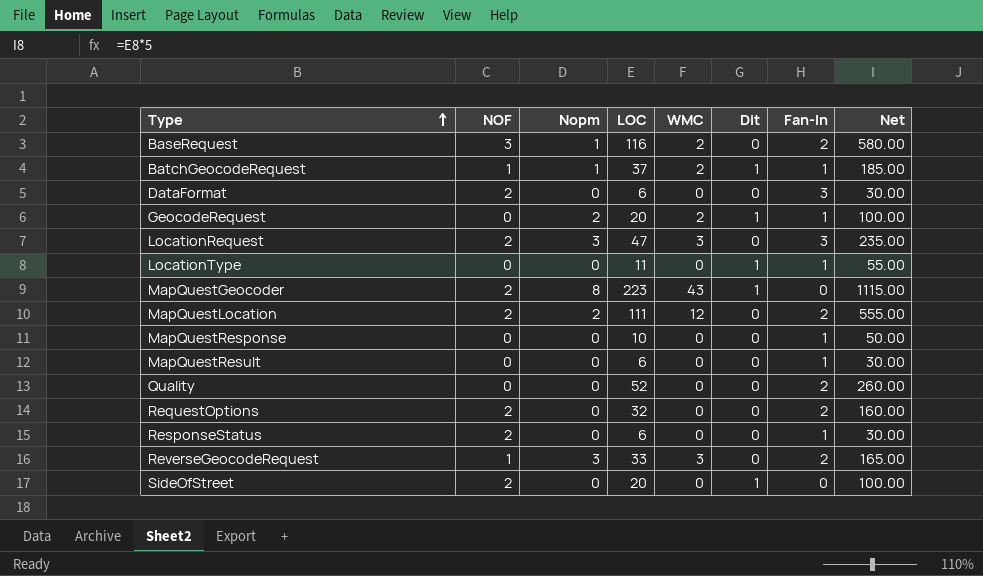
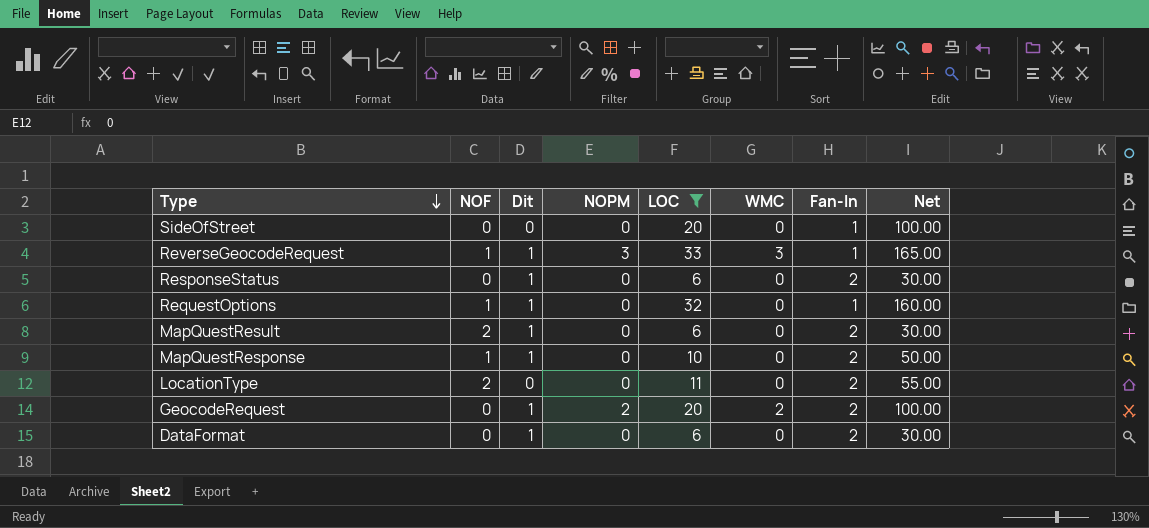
filter: none -> LOC <= 33
row order: Type ascending -> Type descending
column Dit | position: 6 -> 3
column name: Nopm -> NOPM
SideOfStreet | NOF: 2 -> 0
SideOfStreet | Dit: 1 -> 0
SideOfStreet | Fan-In: 0 -> 1
ReverseGeocodeRequest | Dit: 0 -> 1
ReverseGeocodeRequest | Fan-In: 2 -> 1
ResponseStatus | NOF: 2 -> 0
ResponseStatus | Dit: 0 -> 1
ResponseStatus | Fan-In: 1 -> 2
RequestOptions | NOF: 2 -> 1
RequestOptions | Dit: 0 -> 1
RequestOptions | Fan-In: 2 -> 1
MapQuestResult | NOF: 0 -> 2
MapQuestResult | Dit: 0 -> 1
MapQuestResult | Fan-In: 1 -> 2
MapQuestResponse | NOF: 0 -> 1
MapQuestResponse | Dit: 0 -> 1
MapQuestResponse | Fan-In: 1 -> 2
LocationType | NOF: 0 -> 2
LocationType | Dit: 1 -> 0
LocationType | Fan-In: 1 -> 2
GeocodeRequest | Fan-In: 1 -> 2
DataFormat | NOF: 2 -> 0
DataFormat | Dit: 0 -> 1
DataFormat | Fan-In: 3 -> 2

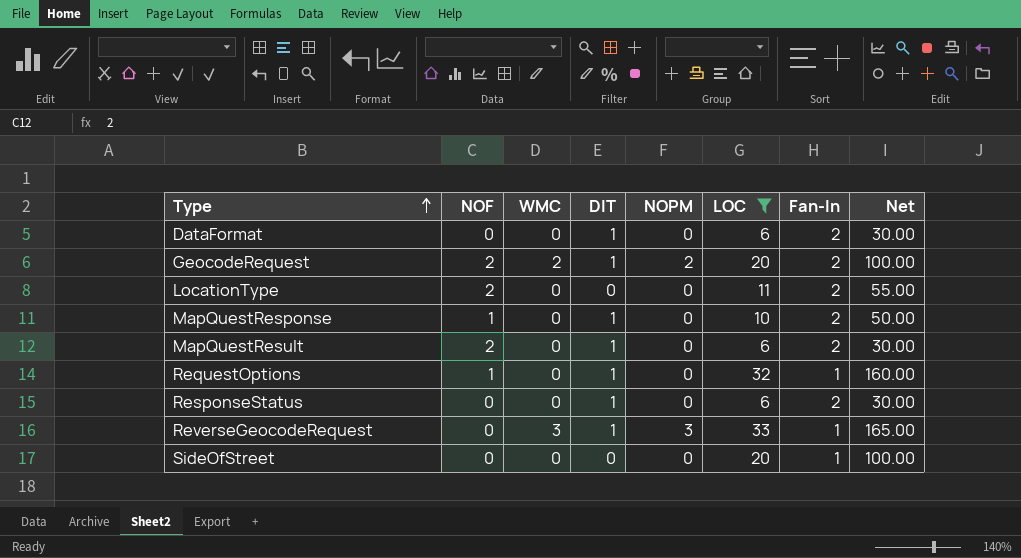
row order: Type descending -> Type ascending
column WMC | position: 6 -> 3
column name: Dit -> DIT
GeocodeRequest | NOF: 0 -> 2
ReverseGeocodeRequest | NOF: 1 -> 0

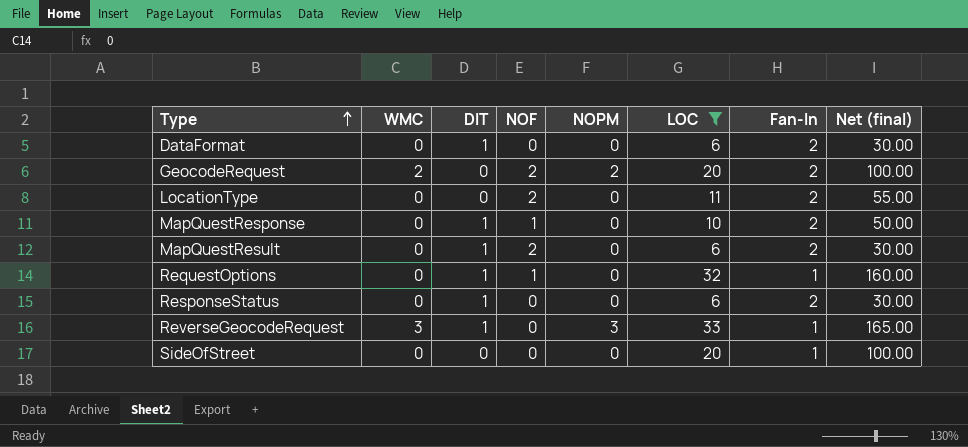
column NOF | position: 2 -> 4
column name: Net -> Net (final)
GeocodeRequest | DIT: 1 -> 0

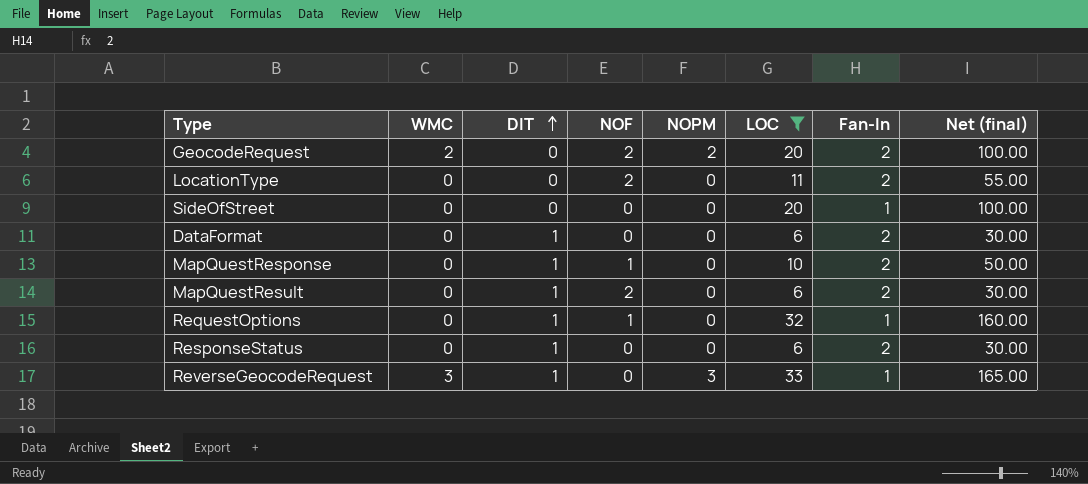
row order: Type ascending -> DIT ascending

